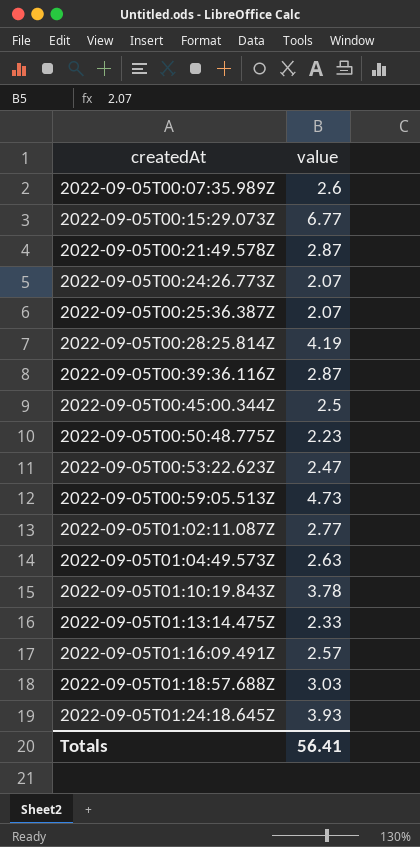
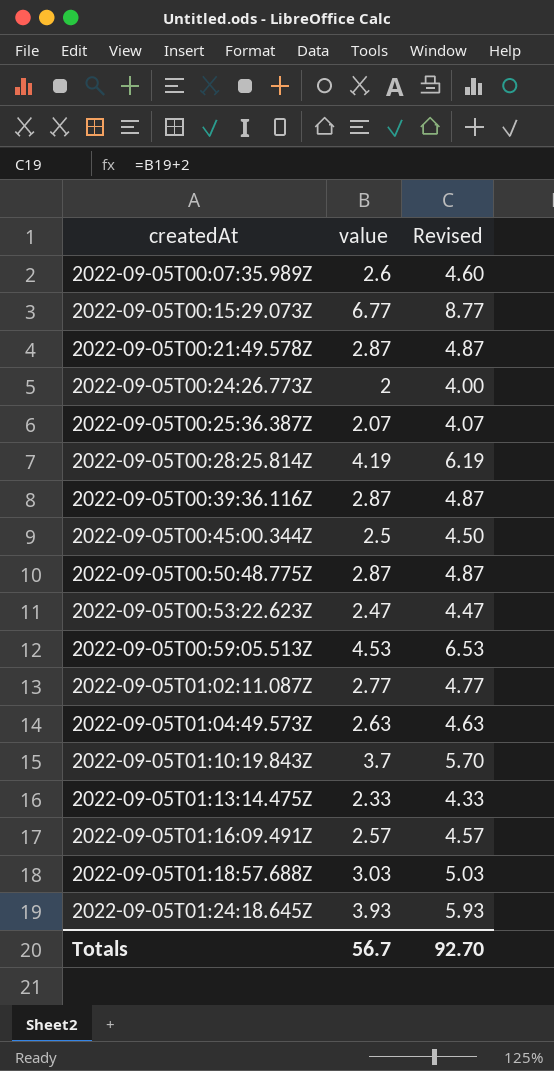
column Revised | formula: none -> [value] + 2
2022-09-05T00:24:26.773Z | value: 2.07 -> 2
2022-09-05T00:50:48.775Z | value: 2.23 -> 2.87
2022-09-05T00:59:05.513Z | value: 4.73 -> 4.53
2022-09-05T01:10:19.843Z | value: 3.78 -> 3.7
Totals | value: 56.41 -> 56.7

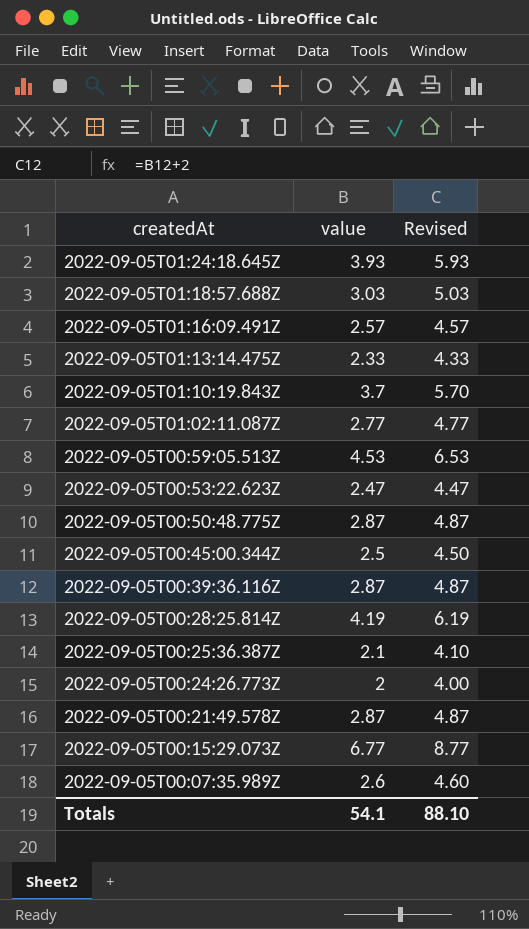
row order: createdAt ascending -> createdAt descending
row 2022-09-05T01:04:49.573Z: 2.63 | 4.63 -> none
2022-09-05T00:25:36.387Z | value: 2.07 -> 2.1
2022-09-05T00:25:36.387Z | Revised: 4.07 -> 4.10
Totals | value: 56.7 -> 54.1
Totals | Revised: 92.70 -> 88.10

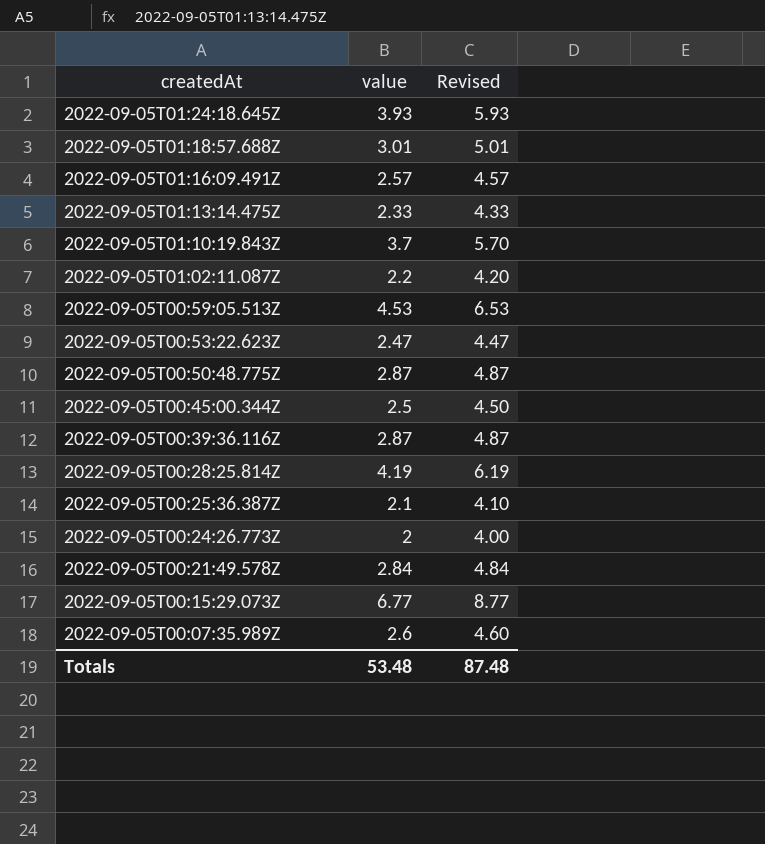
2022-09-05T01:18:57.688Z | value: 3.03 -> 3.01
2022-09-05T01:18:57.688Z | Revised: 5.03 -> 5.01
2022-09-05T01:02:11.087Z | value: 2.77 -> 2.2
2022-09-05T01:02:11.087Z | Revised: 4.77 -> 4.20
2022-09-05T00:21:49.578Z | value: 2.87 -> 2.84
2022-09-05T00:21:49.578Z | Revised: 4.87 -> 4.84
Totals | value: 54.1 -> 53.48
Totals | Revised: 88.10 -> 87.48

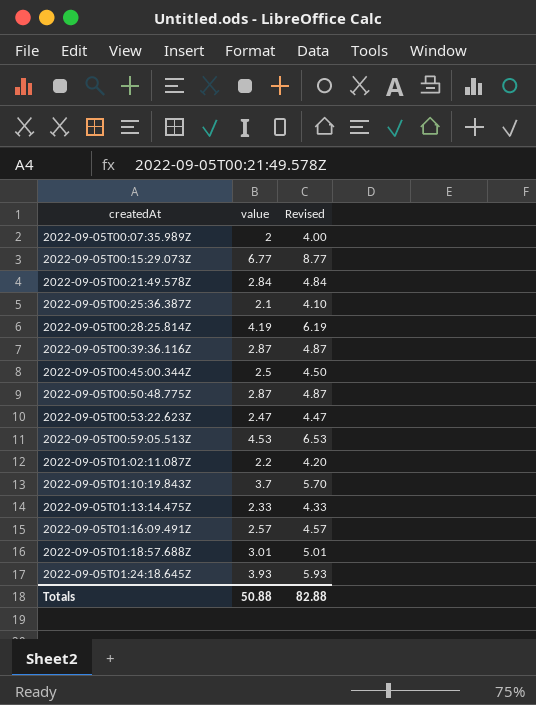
row order: createdAt descending -> createdAt ascending
row 2022-09-05T00:24:26.773Z: 2 | 4.00 -> none
2022-09-05T00:07:35.989Z | value: 2.6 -> 2
2022-09-05T00:07:35.989Z | Revised: 4.60 -> 4.00
Totals | value: 53.48 -> 50.88
Totals | Revised: 87.48 -> 82.88

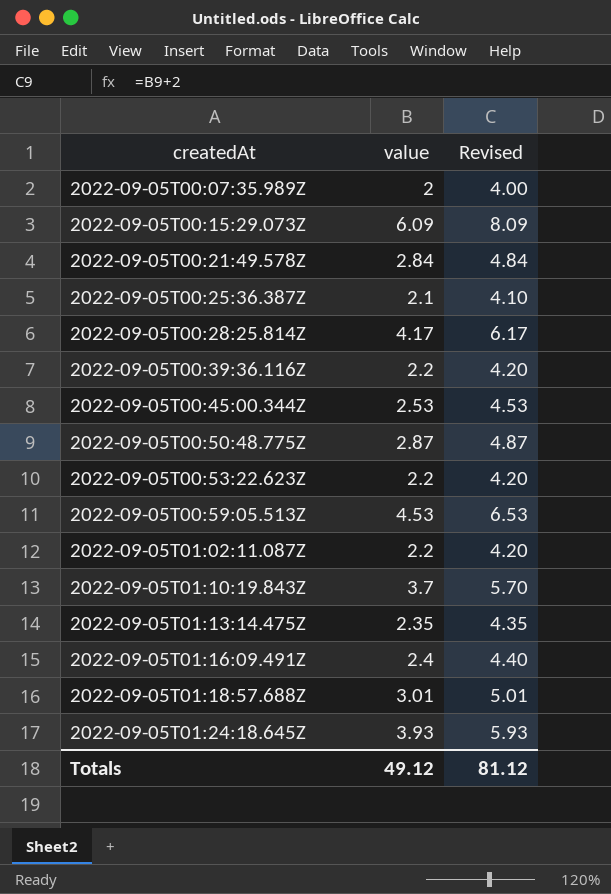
2022-09-05T00:15:29.073Z | value: 6.77 -> 6.09
2022-09-05T00:15:29.073Z | Revised: 8.77 -> 8.09
2022-09-05T00:28:25.814Z | value: 4.19 -> 4.17
2022-09-05T00:28:25.814Z | Revised: 6.19 -> 6.17
2022-09-05T00:39:36.116Z | value: 2.87 -> 2.2
2022-09-05T00:39:36.116Z | Revised: 4.87 -> 4.20
2022-09-05T00:45:00.344Z | value: 2.5 -> 2.53
2022-09-05T00:45:00.344Z | Revised: 4.50 -> 4.53
2022-09-05T00:53:22.623Z | value: 2.47 -> 2.2
2022-09-05T00:53:22.623Z | Revised: 4.47 -> 4.20
2022-09-05T01:13:14.475Z | value: 2.33 -> 2.35
2022-09-05T01:13:14.475Z | Revised: 4.33 -> 4.35
2022-09-05T01:16:09.491Z | value: 2.57 -> 2.4
2022-09-05T01:16:09.491Z | Revised: 4.57 -> 4.40
Totals | value: 50.88 -> 49.12
Totals | Revised: 82.88 -> 81.12

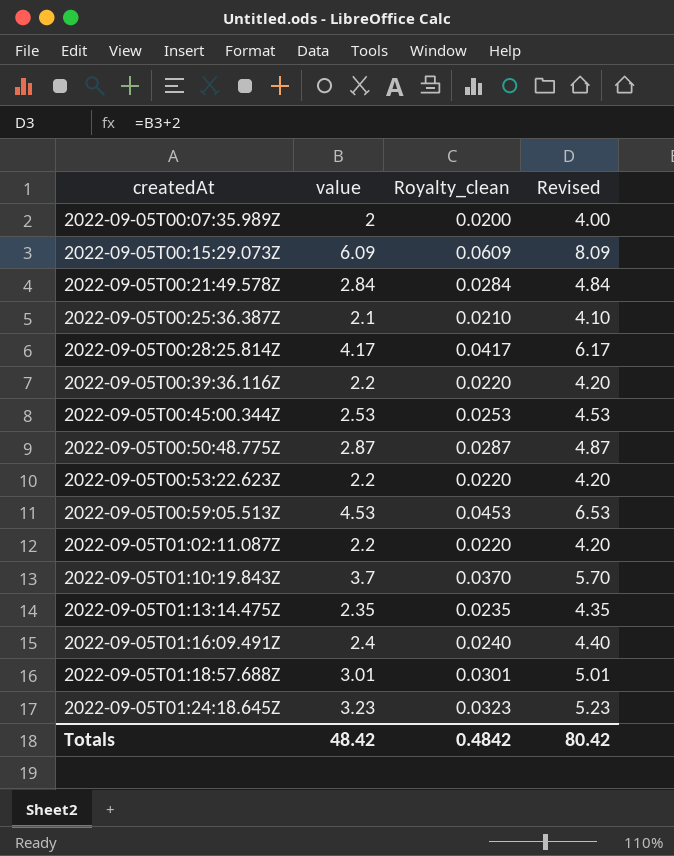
column Royalty_clean | formula: none -> [value] * 0.01
2022-09-05T01:24:18.645Z | value: 3.93 -> 3.23
2022-09-05T01:24:18.645Z | Revised: 5.93 -> 5.23
Totals | value: 49.12 -> 48.42
Totals | Revised: 81.12 -> 80.42

